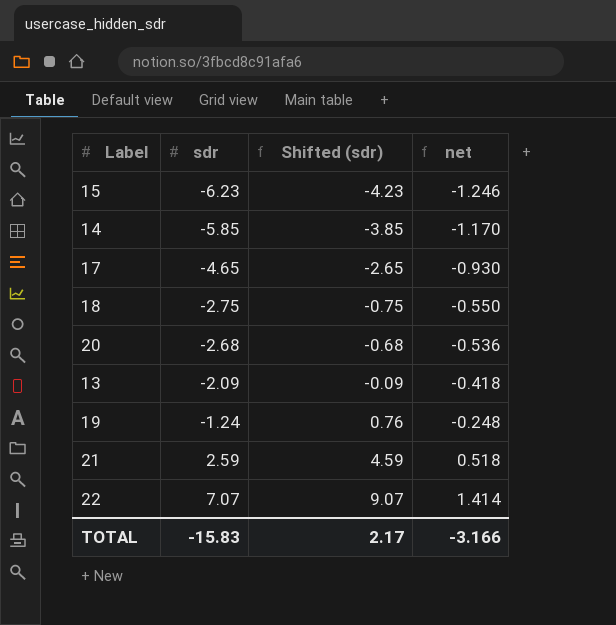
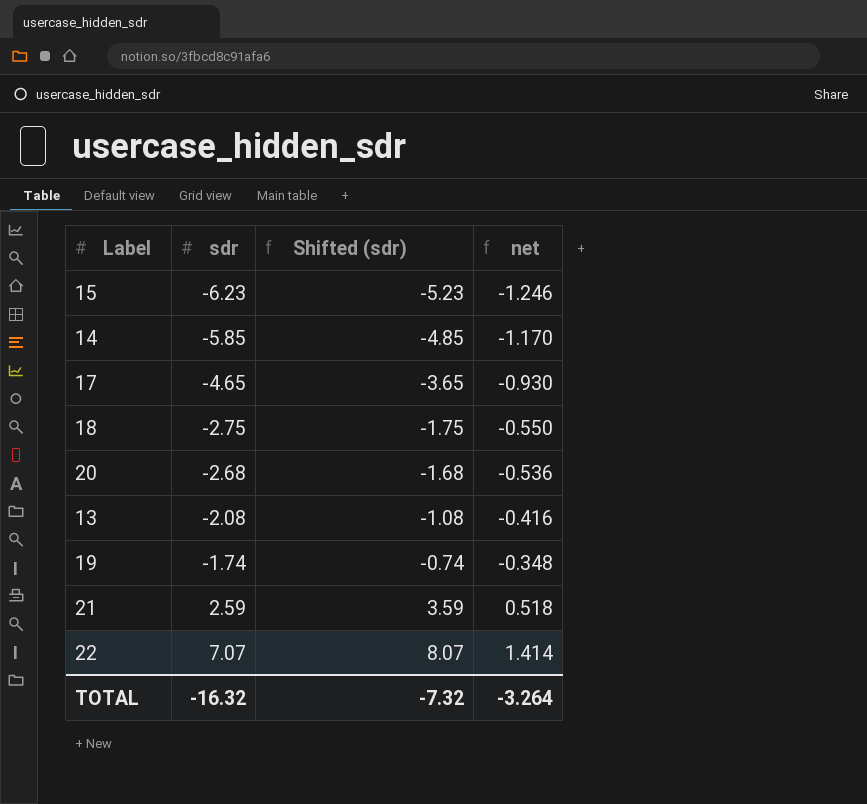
column Shifted (sdr) | formula: [sdr] + 2 -> [sdr] + 1
13 | sdr: -2.09 -> -2.08
13 | net: -0.418 -> -0.416
19 | sdr: -1.24 -> -1.74
19 | net: -0.248 -> -0.348
TOTAL | sdr: -15.83 -> -16.32
TOTAL | Shifted (sdr): 2.17 -> -7.32
TOTAL | net: -3.166 -> -3.264

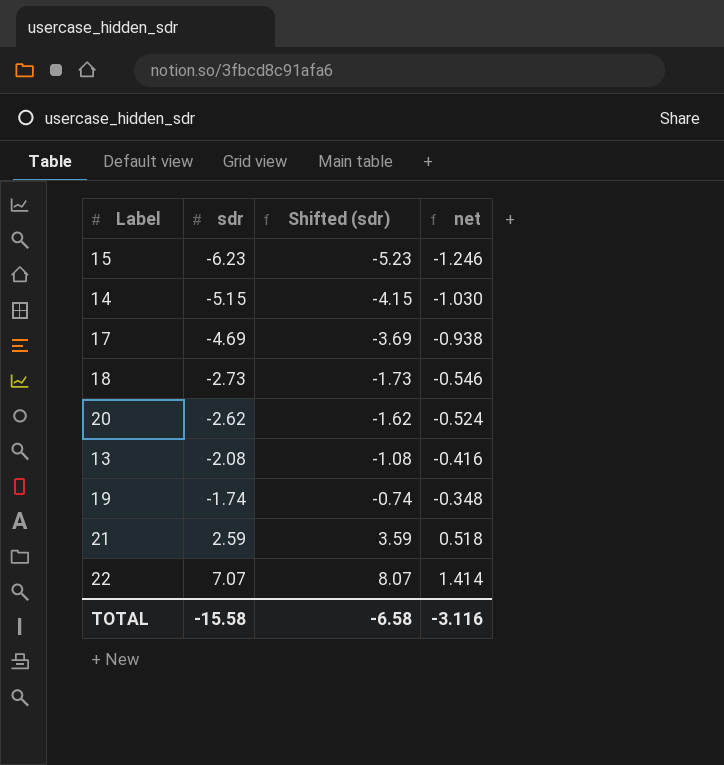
14 | sdr: -5.85 -> -5.15
14 | Shifted (sdr): -4.85 -> -4.15
14 | net: -1.170 -> -1.030
17 | sdr: -4.65 -> -4.69
17 | Shifted (sdr): -3.65 -> -3.69
17 | net: -0.930 -> -0.938
18 | sdr: -2.75 -> -2.73
18 | Shifted (sdr): -1.75 -> -1.73
18 | net: -0.550 -> -0.546
20 | sdr: -2.68 -> -2.62
20 | Shifted (sdr): -1.68 -> -1.62
20 | net: -0.536 -> -0.524
TOTAL | sdr: -16.32 -> -15.58
TOTAL | Shifted (sdr): -7.32 -> -6.58
TOTAL | net: -3.264 -> -3.116

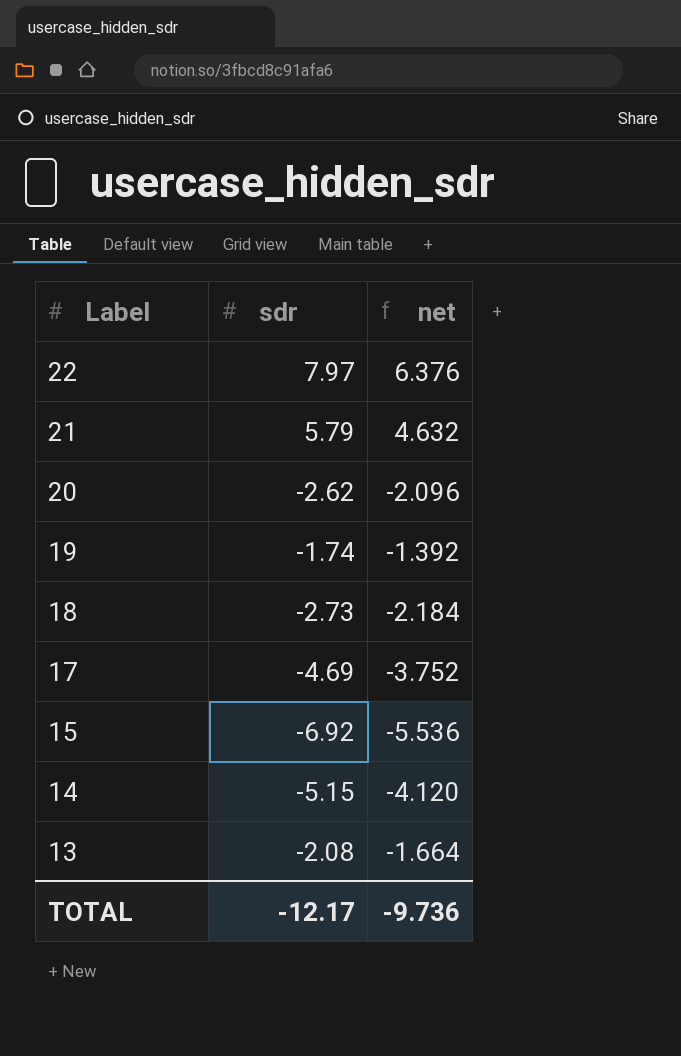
row order: sdr ascending -> Label descending
column Shifted (sdr) | formula: [sdr] + 1 -> none
column net | formula: [sdr] * 0.2 -> [sdr] * 0.8
22 | sdr: 7.07 -> 7.97
21 | sdr: 2.59 -> 5.79
15 | sdr: -6.23 -> -6.92
TOTAL | sdr: -15.58 -> -12.17
TOTAL | net: -3.116 -> -9.736

